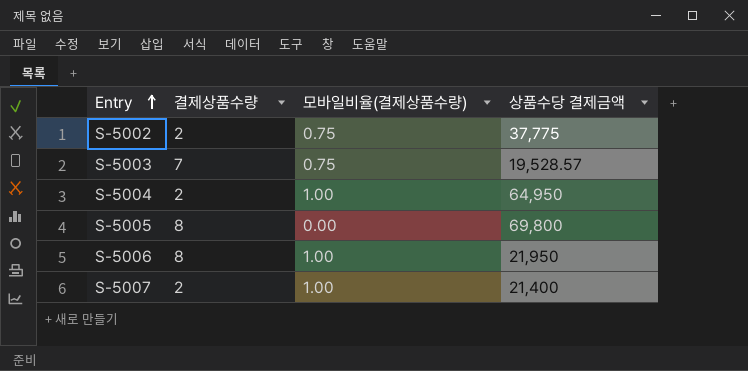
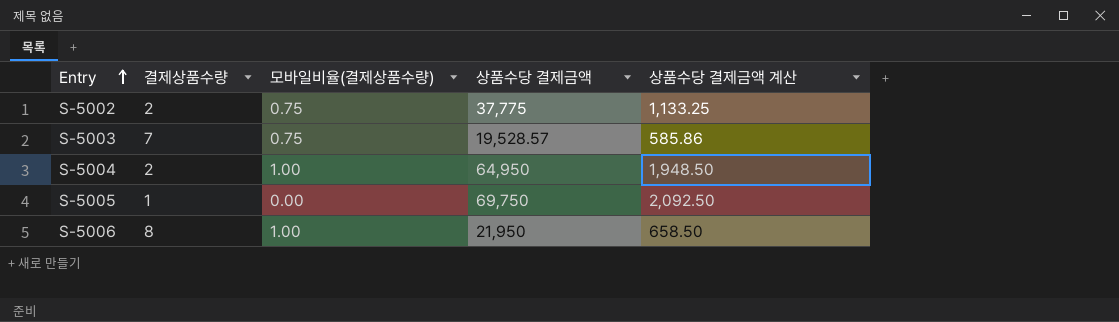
column 상품수당 결제금액 계산 | formula: none -> [상품수당 결제금액] * 0.03
row S-5007: 2 | 1.00 | 21,400 -> none
S-5005 | 결제상품수량: 8 -> 1
S-5005 | 상품수당 결제금액: 69,800 -> 69,750

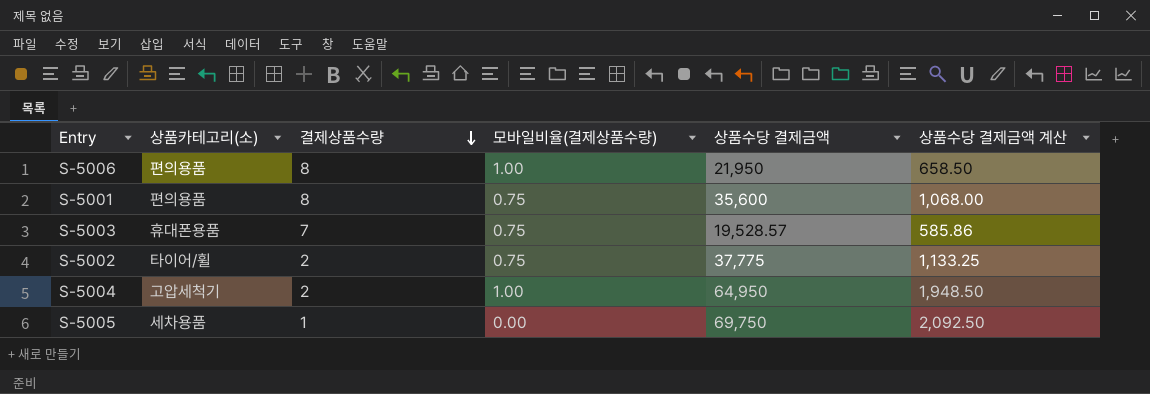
row order: Entry ascending -> 결제상품수량 descending
column 상품카테고리(소) | position: none -> 2
row S-5001: none -> 편의용품 | 8 | 0.75 | 35,600 | 1,068.00

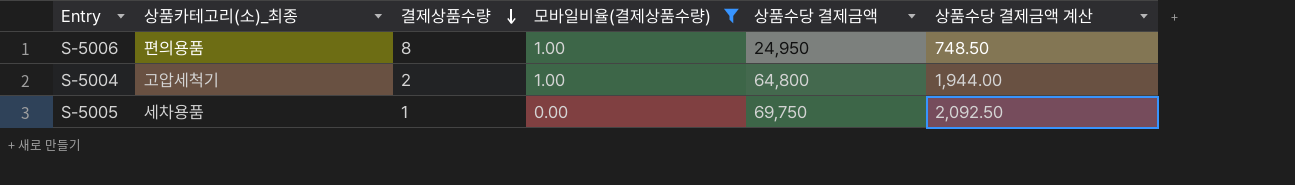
filter: none -> 모바일비율(결제상품수량) != 0.75
column name: 상품카테고리(소) -> 상품카테고리(소)_최종
S-5006 | 상품수당 결제금액: 21,950 -> 24,950
S-5006 | 상품수당 결제금액 계산: 658.50 -> 748.50
S-5004 | 상품수당 결제금액: 64,950 -> 64,800
S-5004 | 상품수당 결제금액 계산: 1,948.50 -> 1,944.00

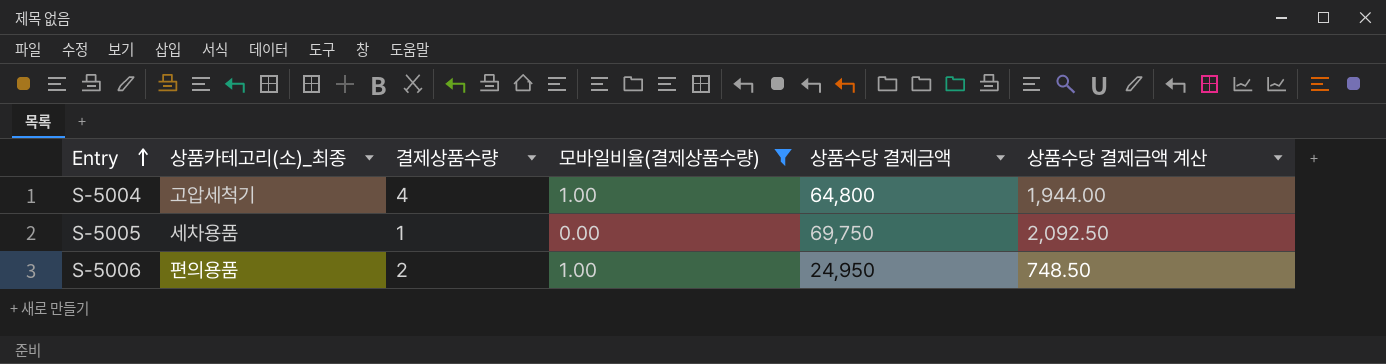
row order: 결제상품수량 descending -> Entry ascending
S-5004 | 결제상품수량: 2 -> 4
S-5006 | 결제상품수량: 8 -> 2

